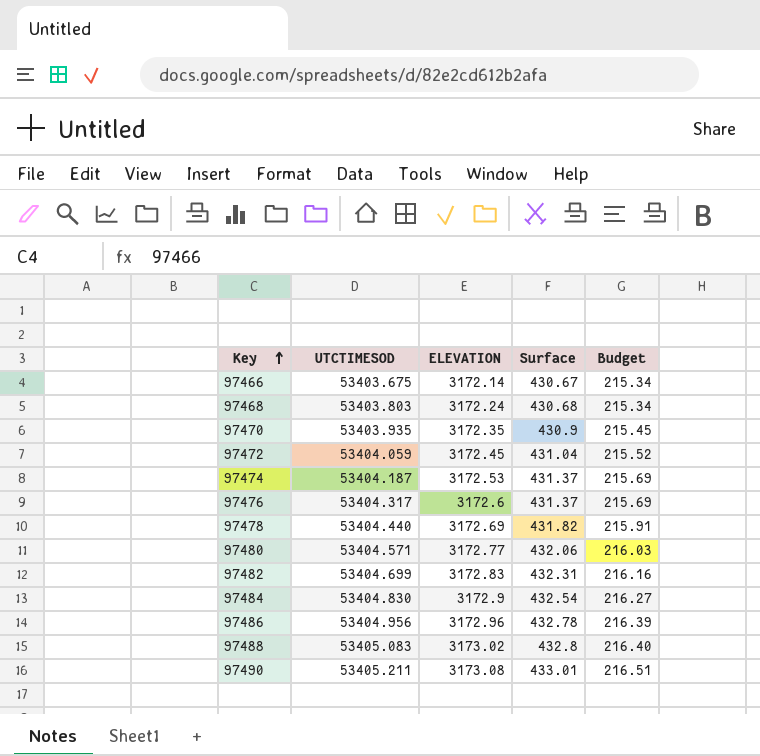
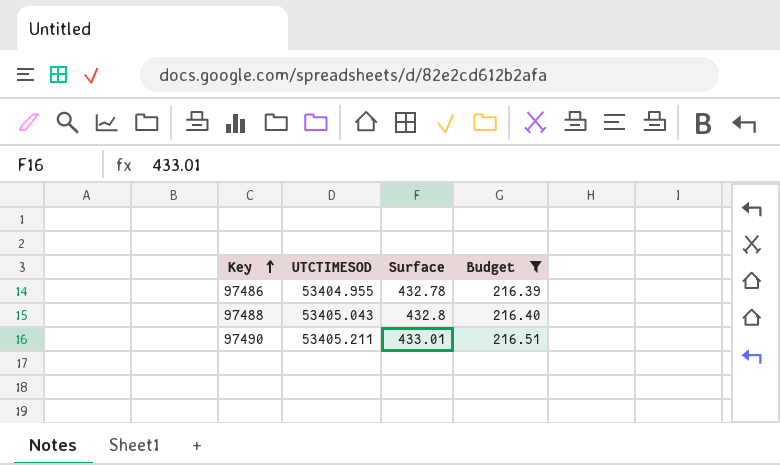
filter: none -> Budget >= 216.39
column ELEVATION | position: 3 -> none
97486 | UTCTIMESOD: 53404.956 -> 53404.955
97488 | UTCTIMESOD: 53405.083 -> 53405.043

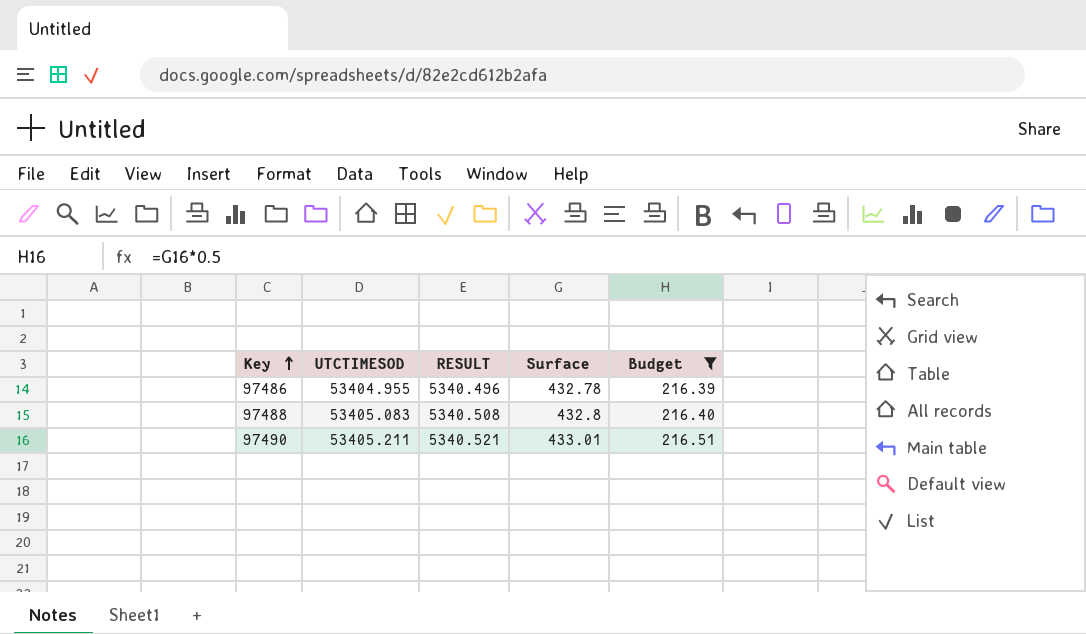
column RESULT | formula: none -> [UTCTIMESOD] * 0.1
97488 | UTCTIMESOD: 53405.043 -> 53405.083

